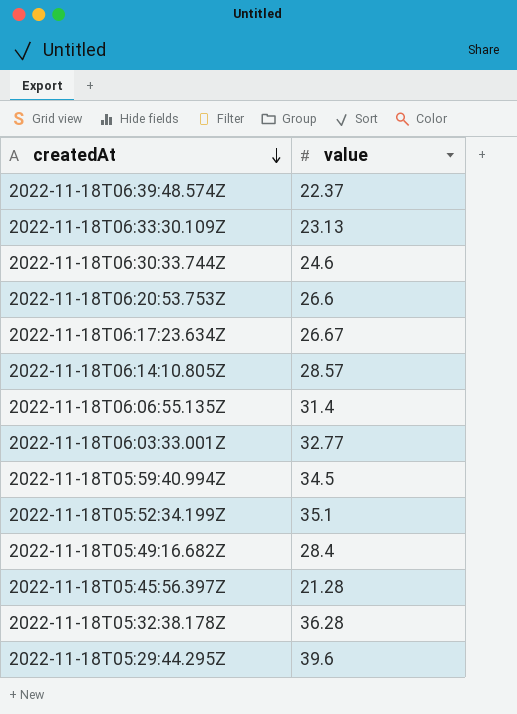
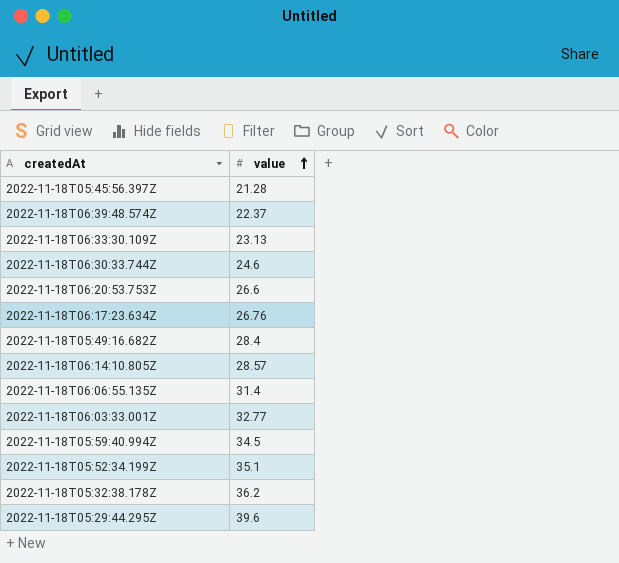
row order: createdAt descending -> value ascending
2022-11-18T06:17:23.634Z | value: 26.67 -> 26.76
2022-11-18T05:32:38.178Z | value: 36.28 -> 36.2

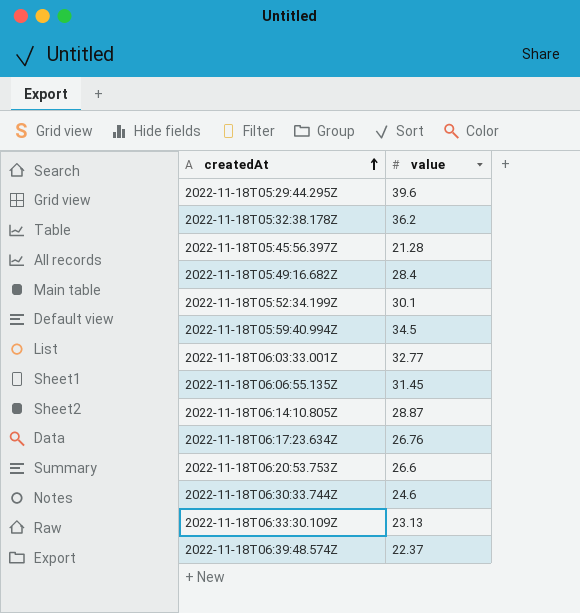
row order: value ascending -> createdAt ascending
2022-11-18T05:52:34.199Z | value: 35.1 -> 30.1
2022-11-18T06:06:55.135Z | value: 31.4 -> 31.45
2022-11-18T06:14:10.805Z | value: 28.57 -> 28.87

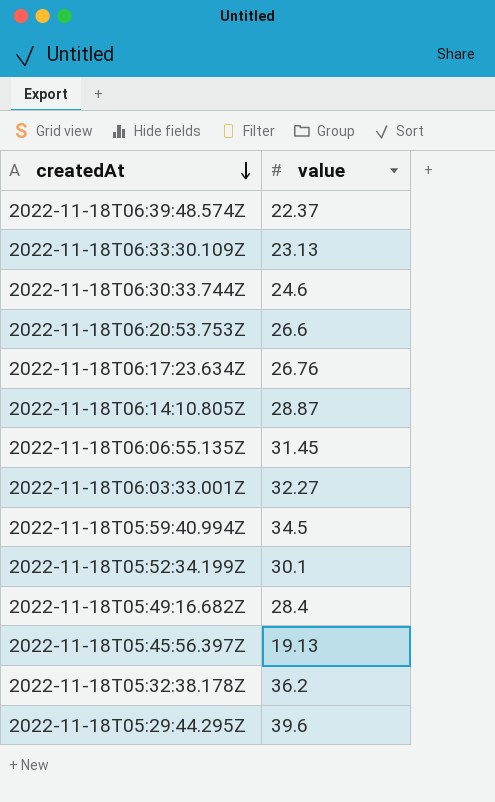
row order: createdAt ascending -> createdAt descending
2022-11-18T06:03:33.001Z | value: 32.77 -> 32.27
2022-11-18T05:45:56.397Z | value: 21.28 -> 19.13

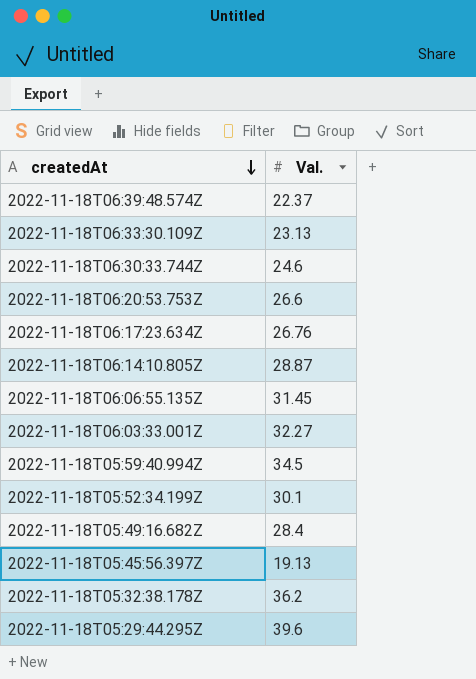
column name: value -> Val.

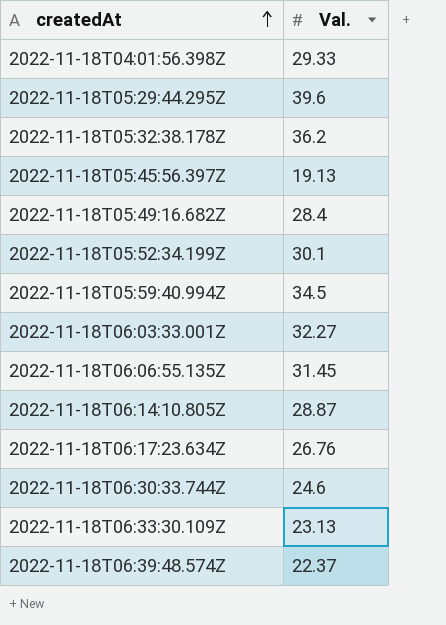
row order: createdAt descending -> createdAt ascending
row 2022-11-18T06:20:53.753Z: 26.6 -> none
row 2022-11-18T04:01:56.398Z: none -> 29.33

